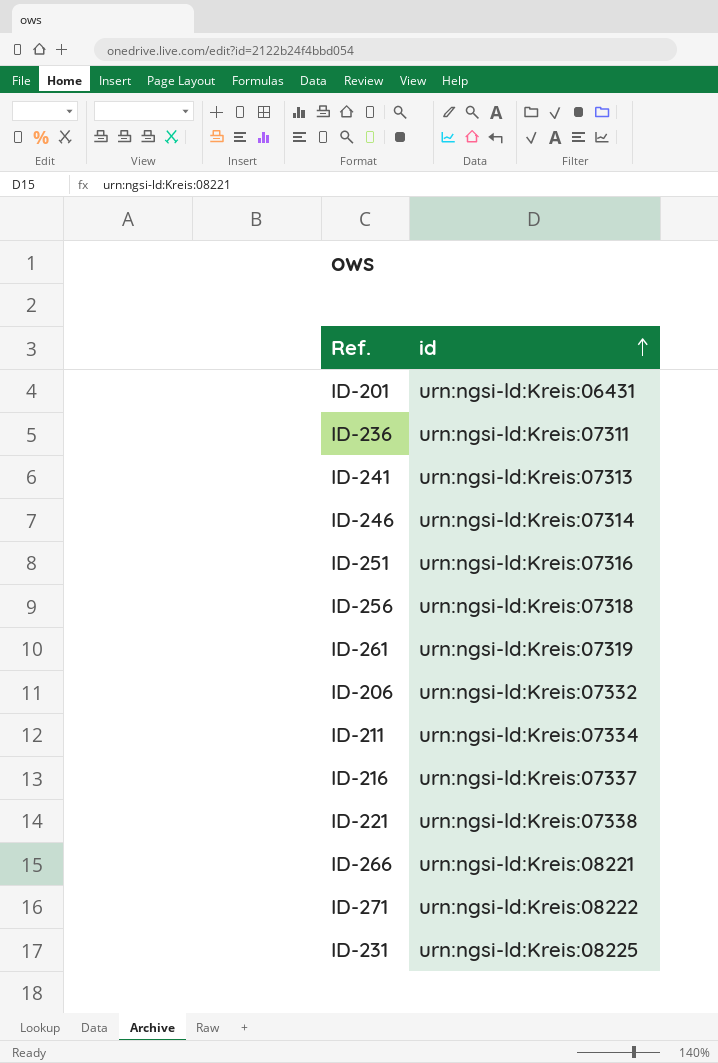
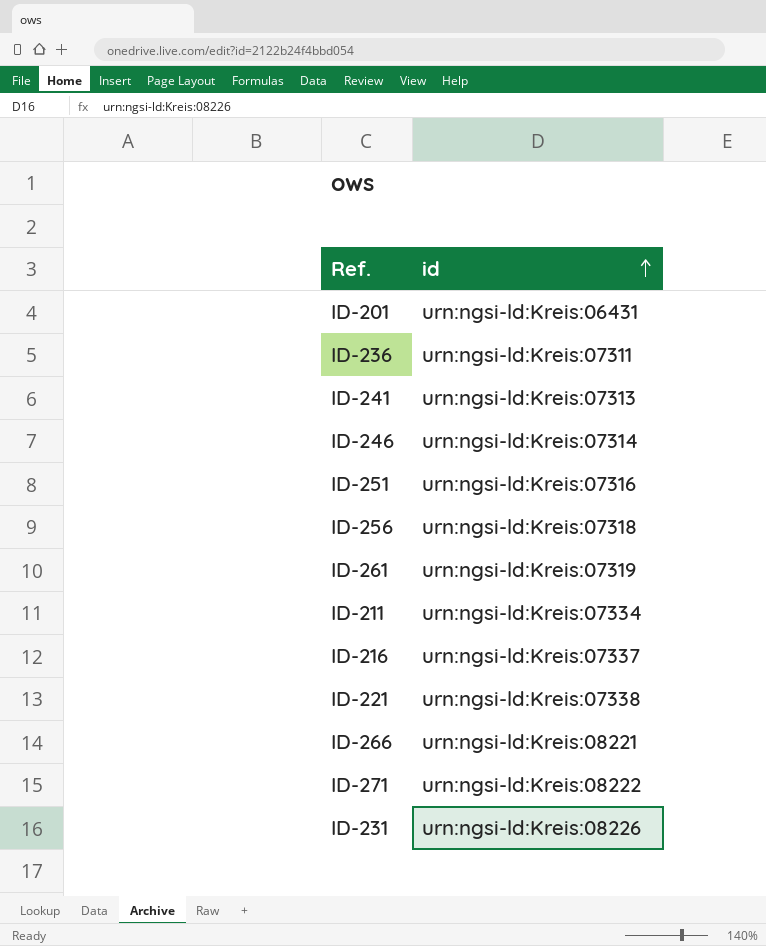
row ID-206: urn:ngsi-ld:Kreis:07332 -> none
ID-231 | id: urn:ngsi-ld:Kreis:08225 -> urn:ngsi-ld:Kreis:08226

